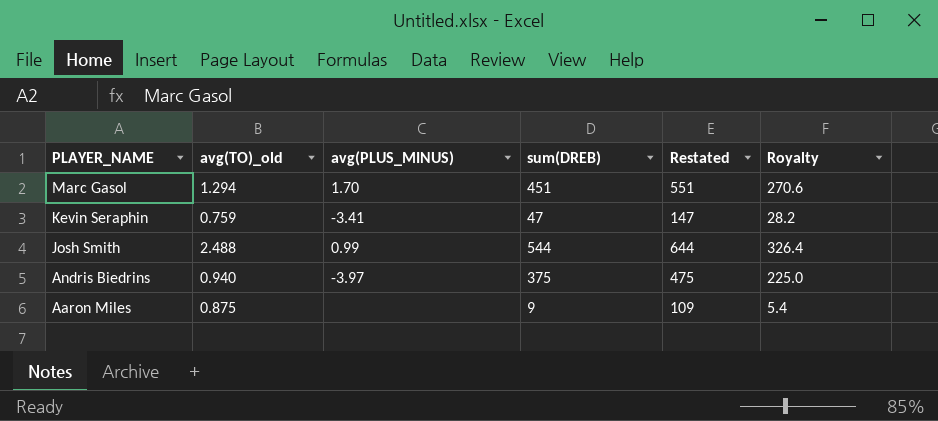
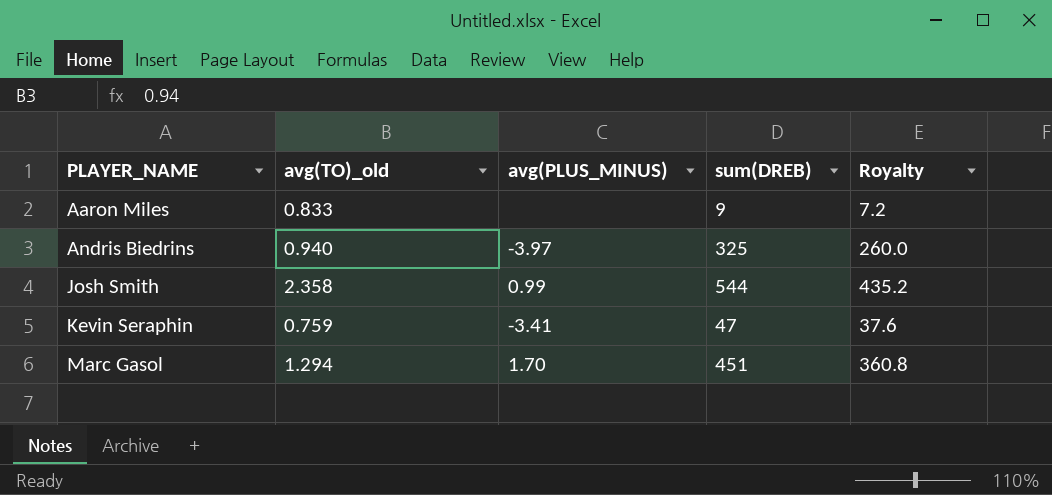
row order: PLAYER_NAME descending -> PLAYER_NAME ascending
column Restated | formula: [sum(DREB)] + 100 -> none
column Royalty | formula: [sum(DREB)] * 0.6 -> [sum(DREB)] * 0.8
Aaron Miles | avg(TO)_old: 0.875 -> 0.833
Andris Biedrins | sum(DREB): 375 -> 325
Josh Smith | avg(TO)_old: 2.488 -> 2.358

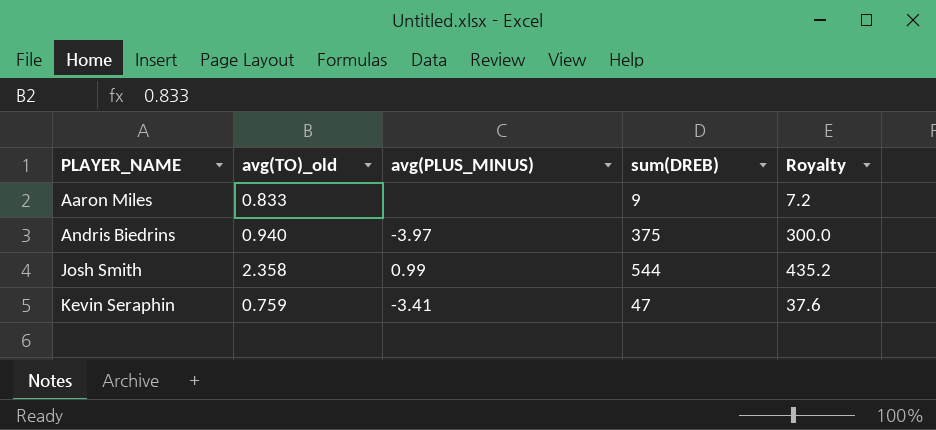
row Marc Gasol: 1.294 | 1.70 | 451 | 360.8 -> none
Andris Biedrins | sum(DREB): 325 -> 375
Andris Biedrins | Royalty: 260.0 -> 300.0

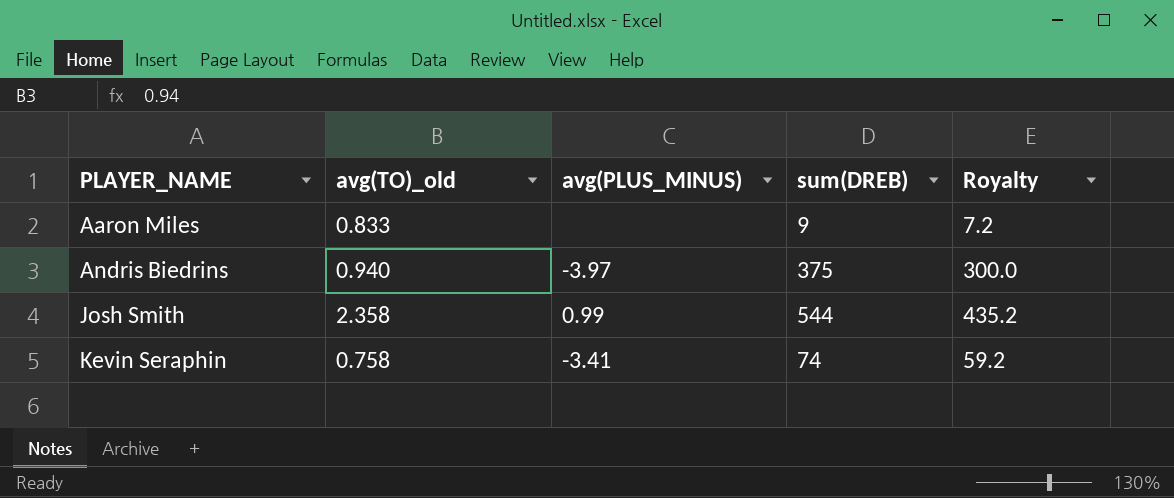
Kevin Seraphin | avg(TO)_old: 0.759 -> 0.758
Kevin Seraphin | sum(DREB): 47 -> 74
Kevin Seraphin | Royalty: 37.6 -> 59.2

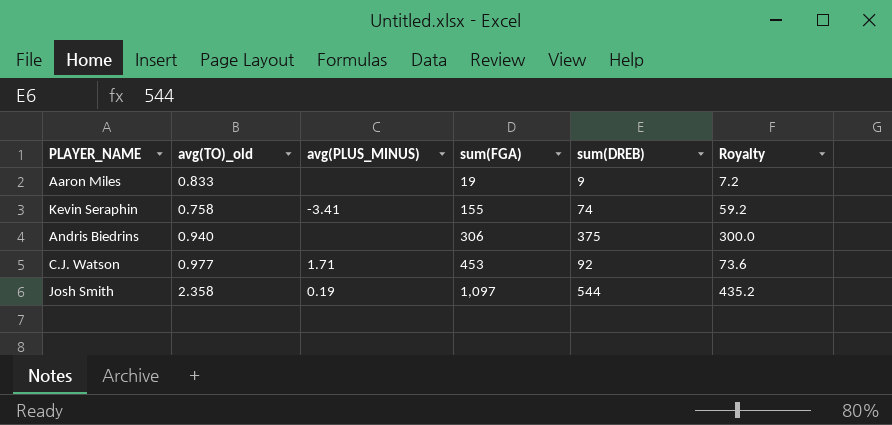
row order: PLAYER_NAME ascending -> sum(FGA) ascending
column sum(FGA) | position: none -> 4
Andris Biedrins | avg(PLUS_MINUS): -3.97 -> none
row C.J. Watson: none -> 0.977 | 1.71 | 453 | 92 | 73.6
Josh Smith | avg(PLUS_MINUS): 0.99 -> 0.19

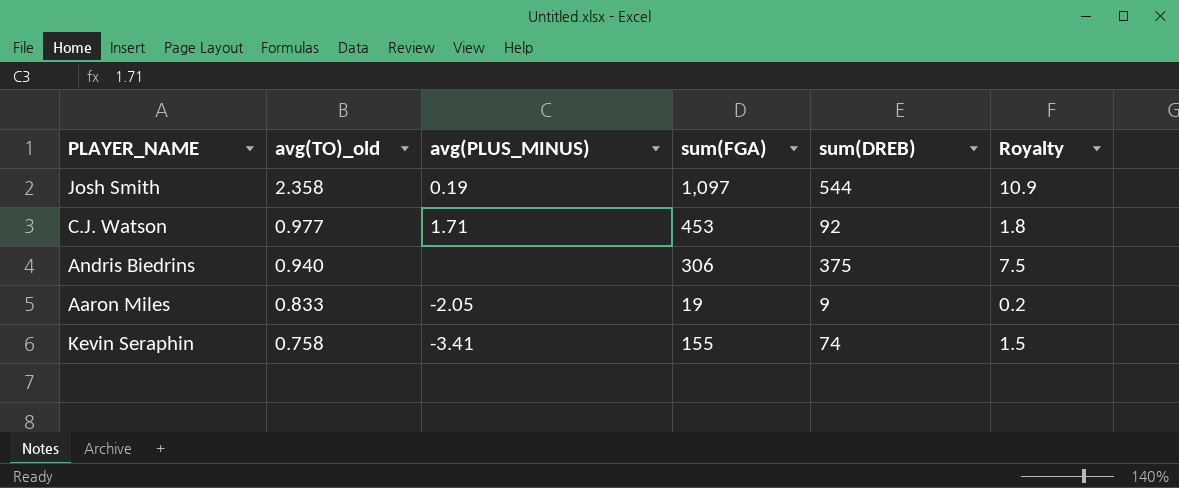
row order: sum(FGA) ascending -> avg(TO)_old descending
column Royalty | formula: [sum(DREB)] * 0.8 -> [sum(DREB)] * 0.02
Aaron Miles | avg(PLUS_MINUS): none -> -2.05

